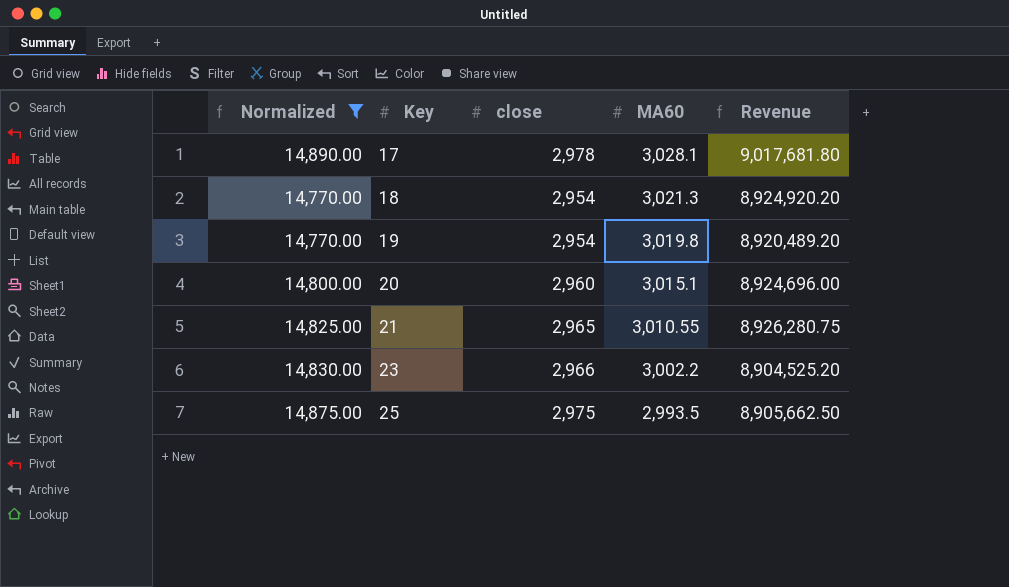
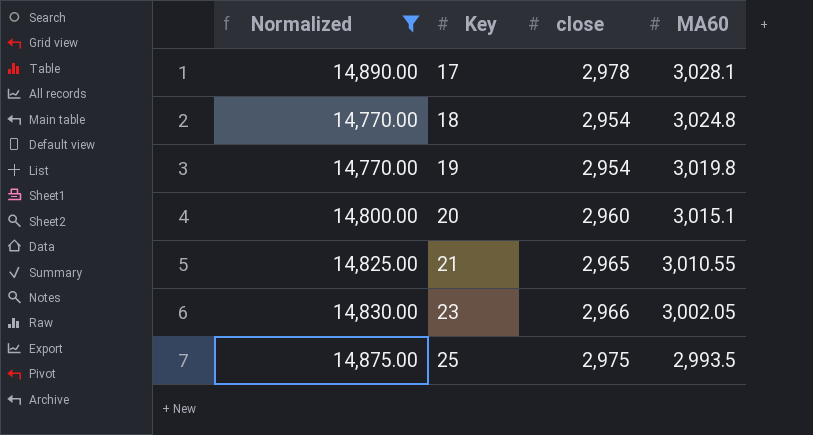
column Revenue | formula: [close] * [MA60] -> none
18 | MA60: 3,021.3 -> 3,024.8
23 | MA60: 3,002.2 -> 3,002.05

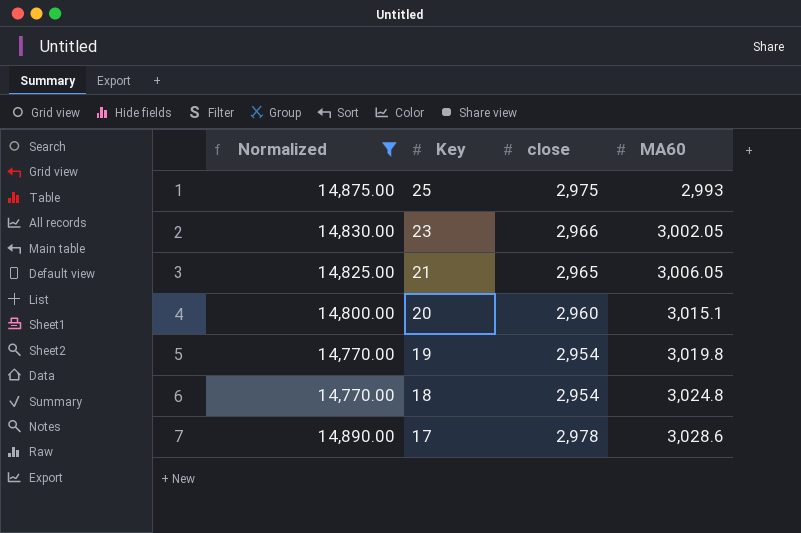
row order: Key ascending -> Key descending
25 | MA60: 2,993.5 -> 2,993
21 | MA60: 3,010.55 -> 3,006.05
17 | MA60: 3,028.1 -> 3,028.6

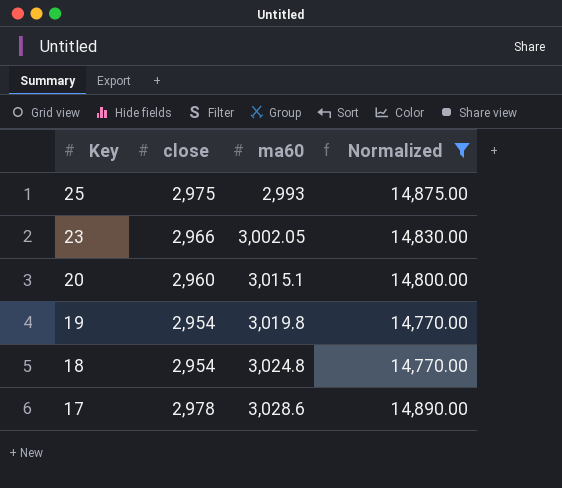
column name: MA60 -> ma60
column Normalized | position: 1 -> 4
row 21: 14,825.00 | 2,965 | 3,006.05 -> none

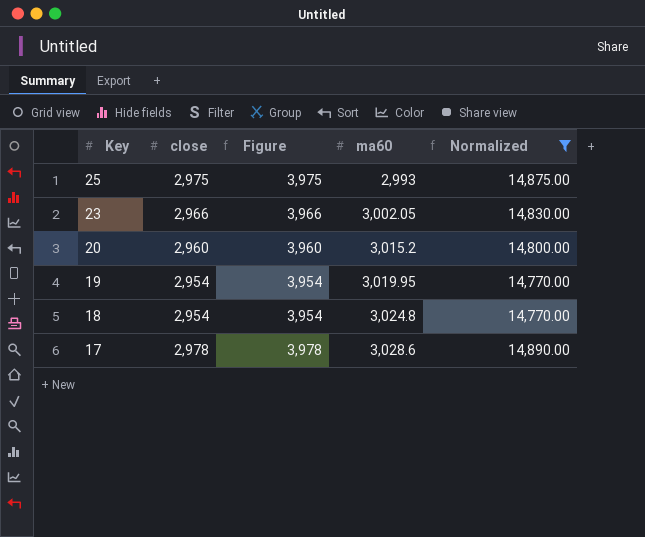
column Figure | formula: none -> [close] + 1000
20 | ma60: 3,015.1 -> 3,015.2
19 | ma60: 3,019.8 -> 3,019.95

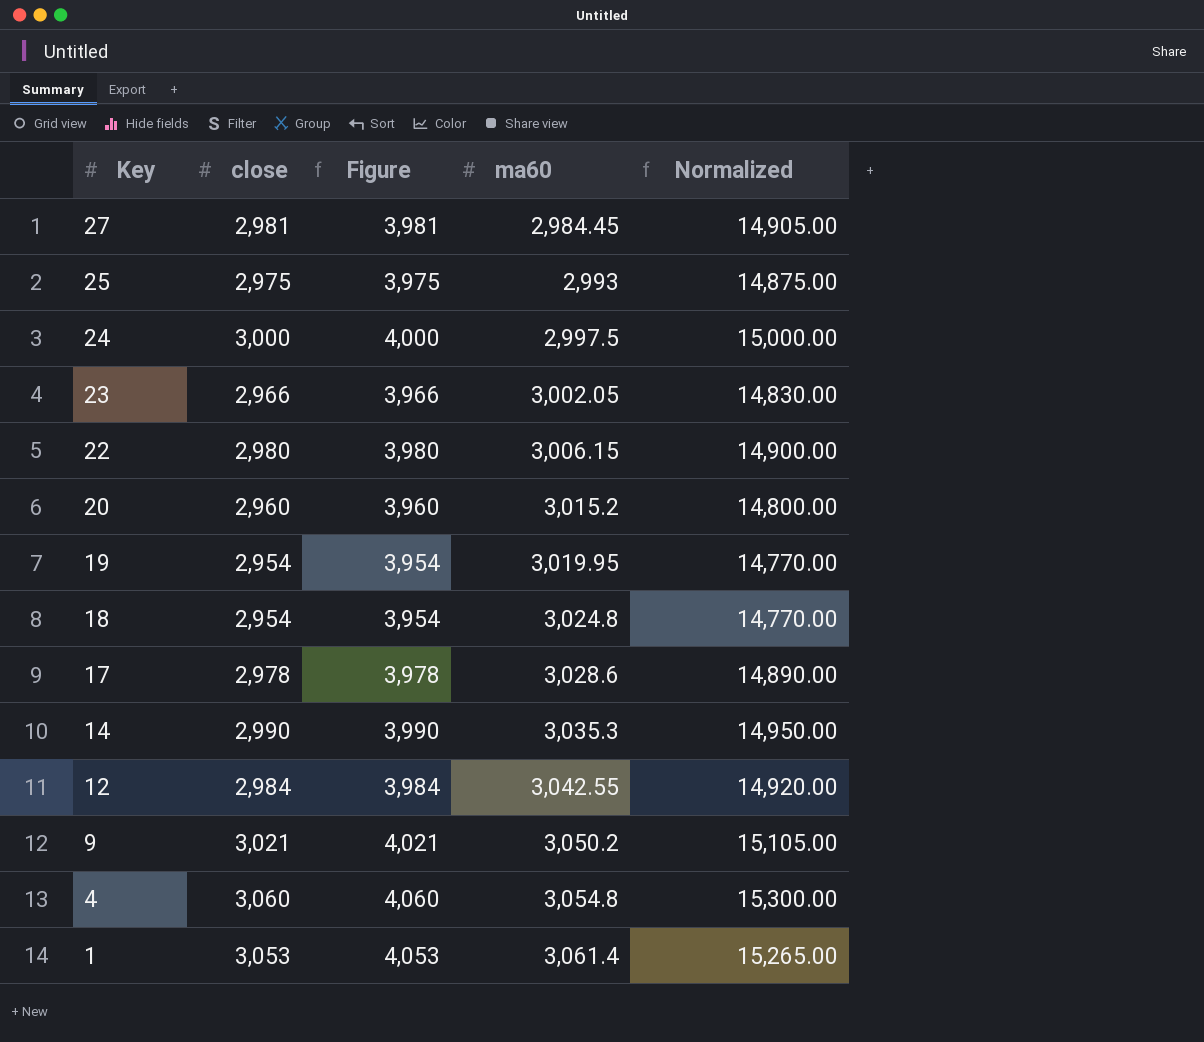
filter: Normalized <= 14,890.00 -> none

